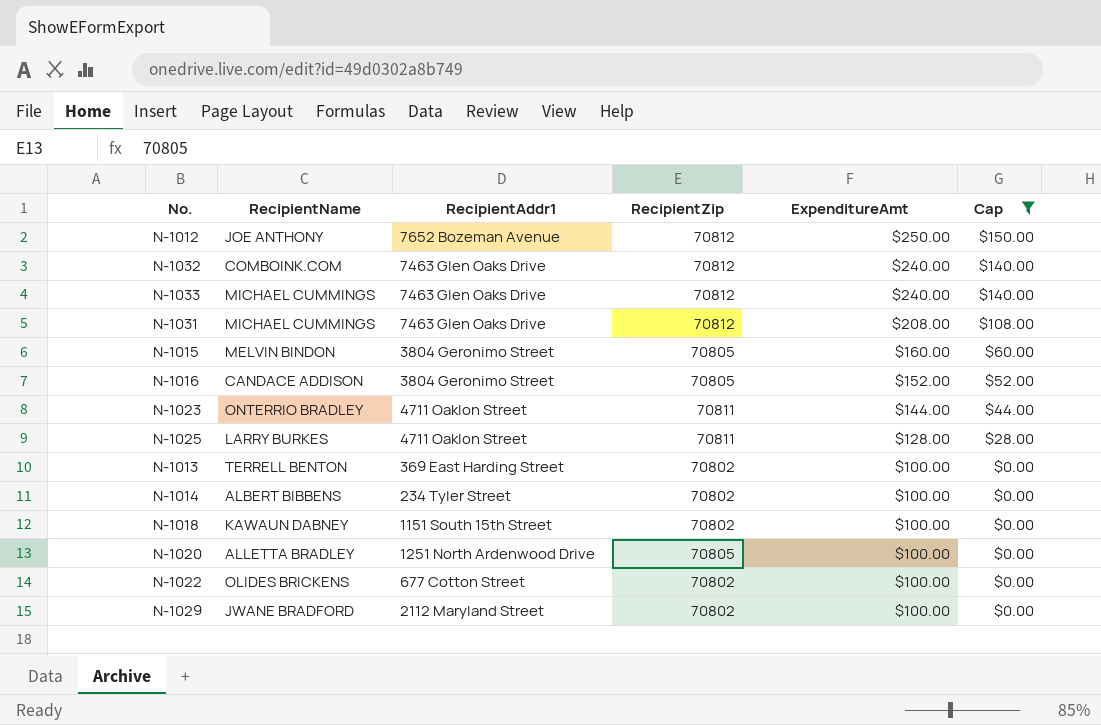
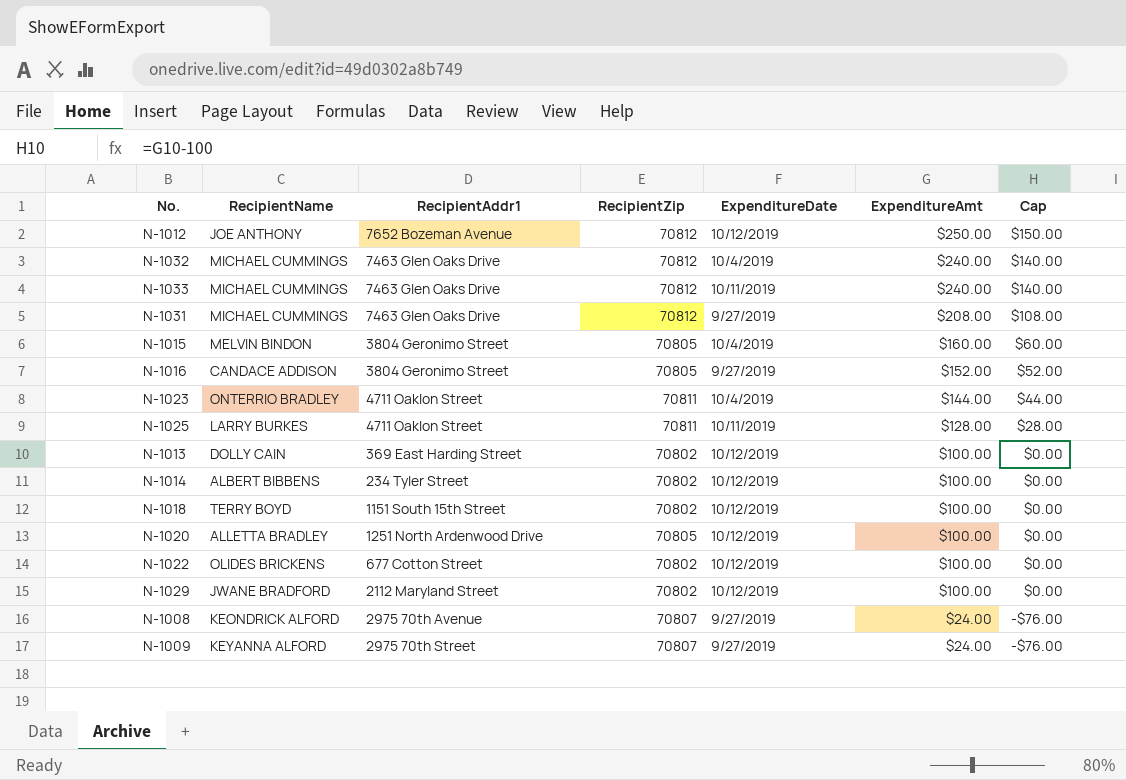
filter: Cap != -$76.00 -> none
column ExpenditureDate | position: none -> 5
N-1032 | RecipientName: COMBOINK.COM -> MICHAEL CUMMINGS
N-1013 | RecipientName: TERRELL BENTON -> DOLLY CAIN
N-1018 | RecipientName: KAWAUN DABNEY -> TERRY BOYD

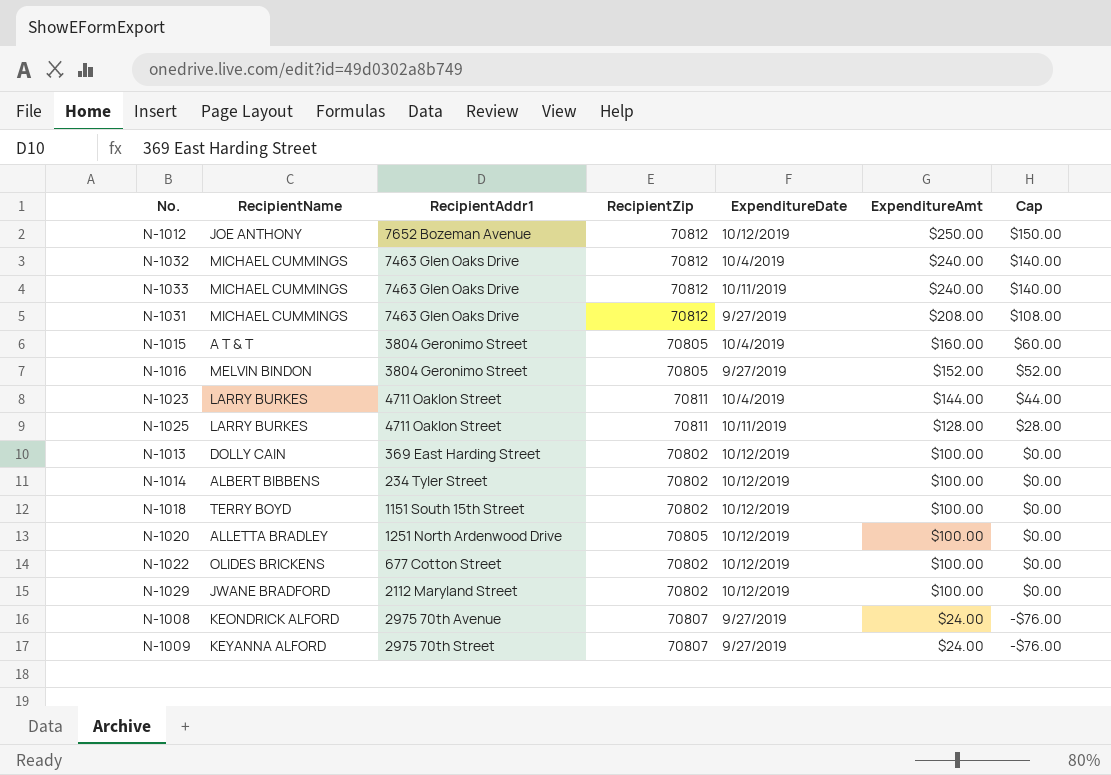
N-1015 | RecipientName: MELVIN BINDON -> A T & T
N-1016 | RecipientName: CANDACE ADDISON -> MELVIN BINDON
N-1023 | RecipientName: ONTERRIO BRADLEY -> LARRY BURKES

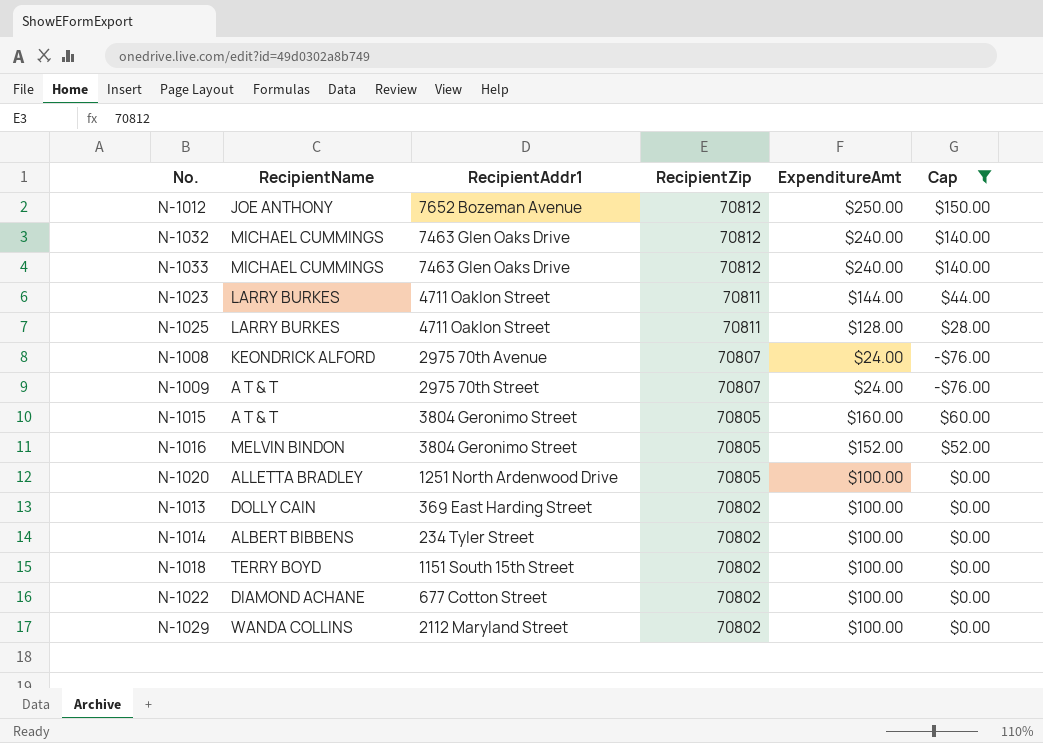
filter: none -> Cap != $108.00
row order: ExpenditureAmt descending -> RecipientZip descending
column ExpenditureDate | position: 5 -> none
N-1009 | RecipientName: KEYANNA ALFORD -> A T & T
N-1022 | RecipientName: OLIDES BRICKENS -> DIAMOND ACHANE
N-1029 | RecipientName: JWANE BRADFORD -> WANDA COLLINS

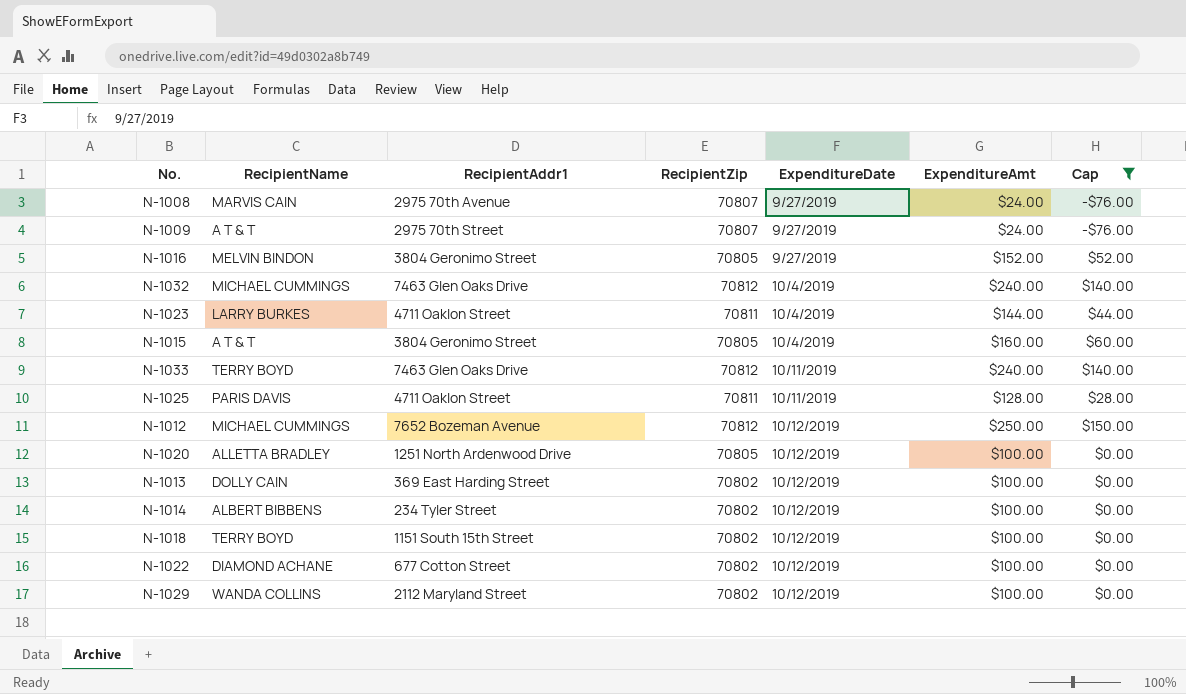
row order: RecipientZip descending -> ExpenditureDate ascending
column ExpenditureDate | position: none -> 5
N-1008 | RecipientName: KEONDRICK ALFORD -> MARVIS CAIN
N-1033 | RecipientName: MICHAEL CUMMINGS -> TERRY BOYD
N-1025 | RecipientName: LARRY BURKES -> PARIS DAVIS
N-1012 | RecipientName: JOE ANTHONY -> MICHAEL CUMMINGS

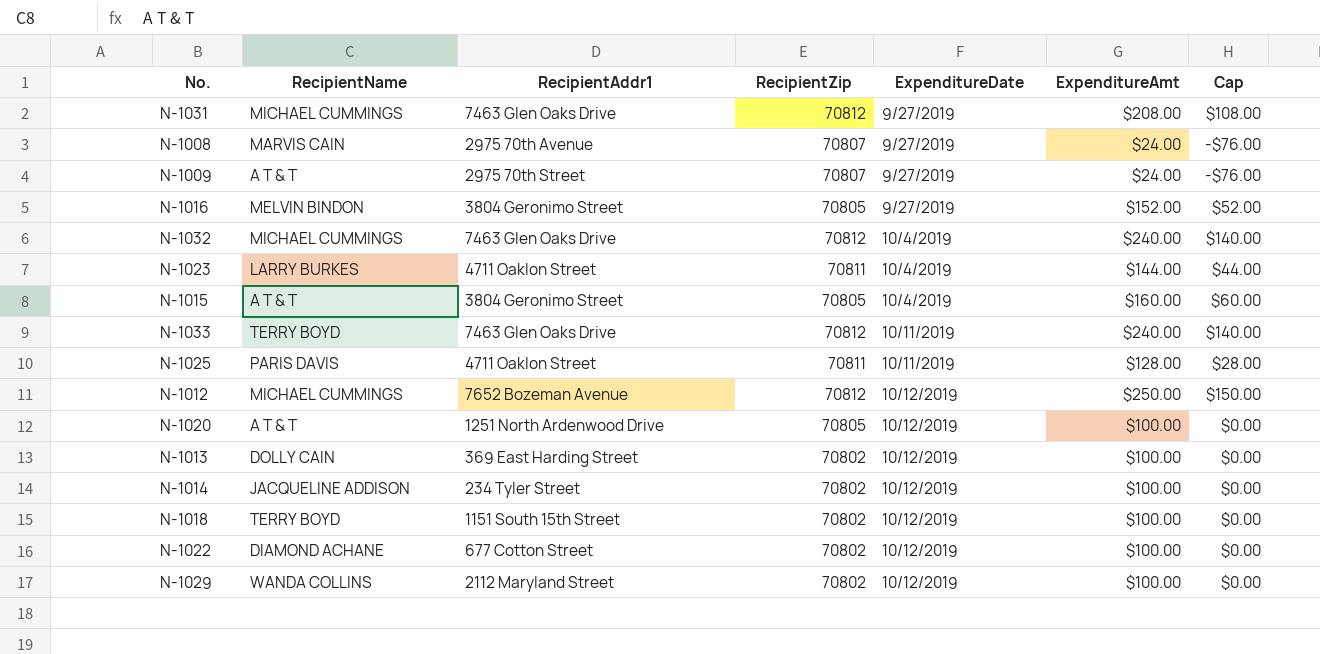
filter: Cap != $108.00 -> none
N-1020 | RecipientName: ALLETTA BRADLEY -> A T & T
N-1014 | RecipientName: ALBERT BIBBENS -> JACQUELINE ADDISON

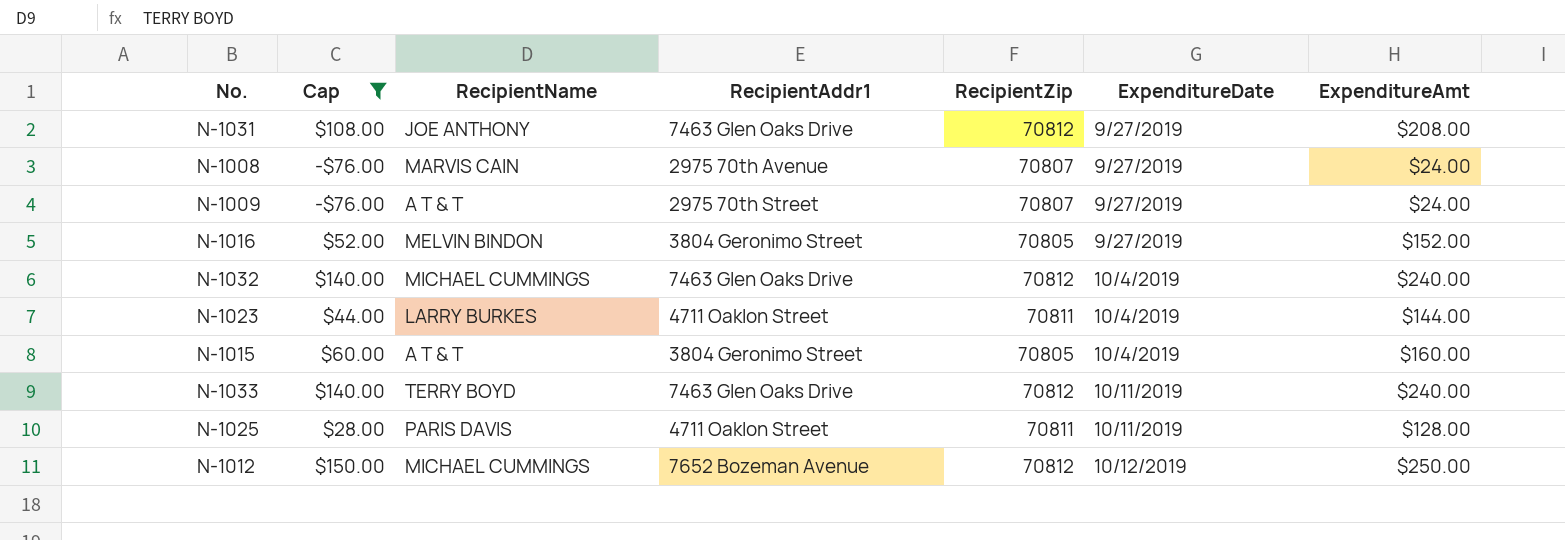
filter: none -> Cap != $0.00
column Cap | position: 7 -> 2
N-1031 | RecipientName: MICHAEL CUMMINGS -> JOE ANTHONY

